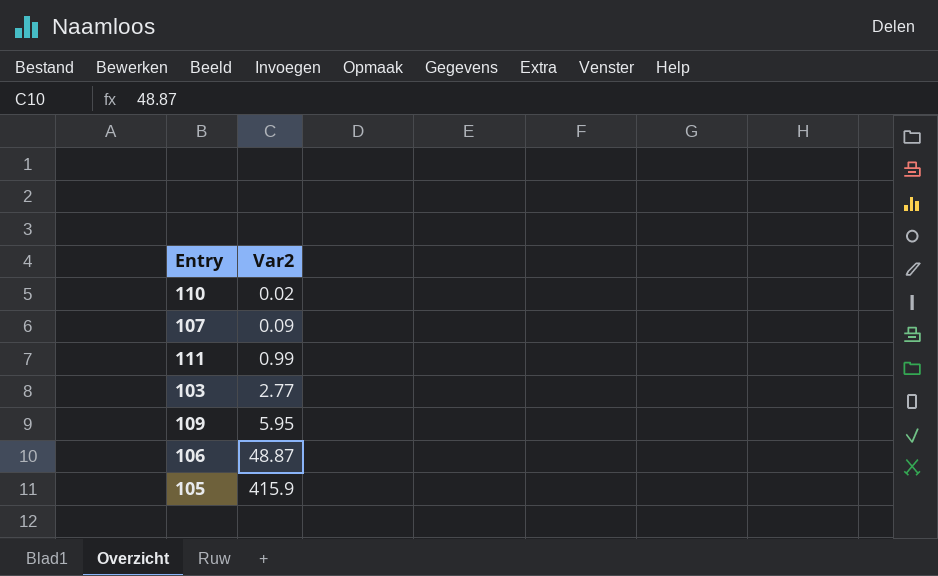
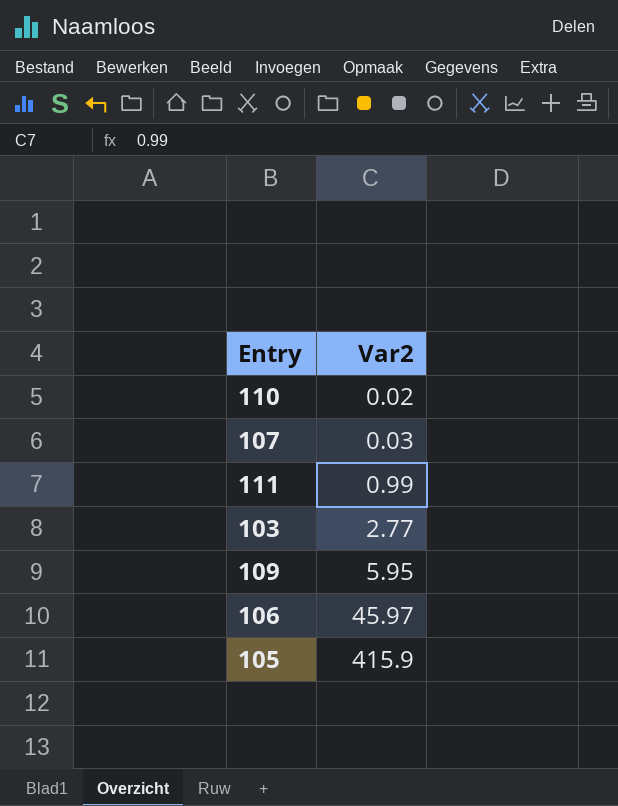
107 | Var2: 0.09 -> 0.03
106 | Var2: 48.87 -> 45.97

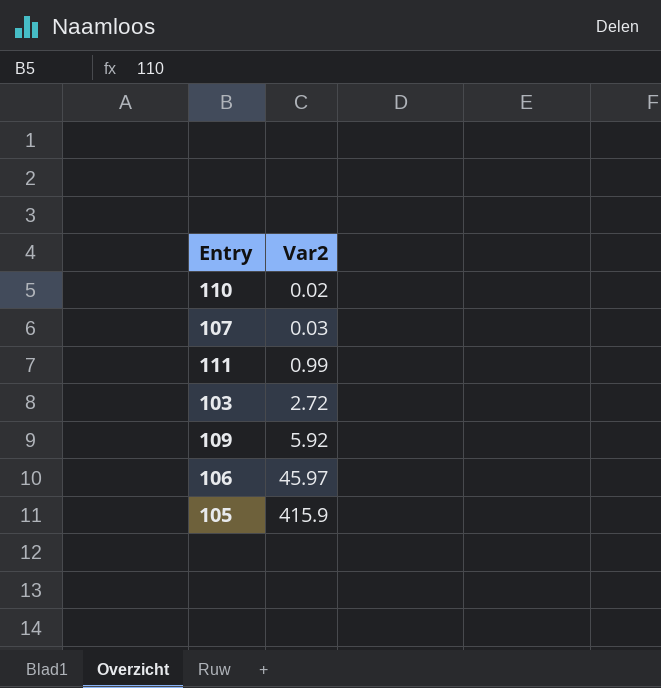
103 | Var2: 2.77 -> 2.72
109 | Var2: 5.95 -> 5.92

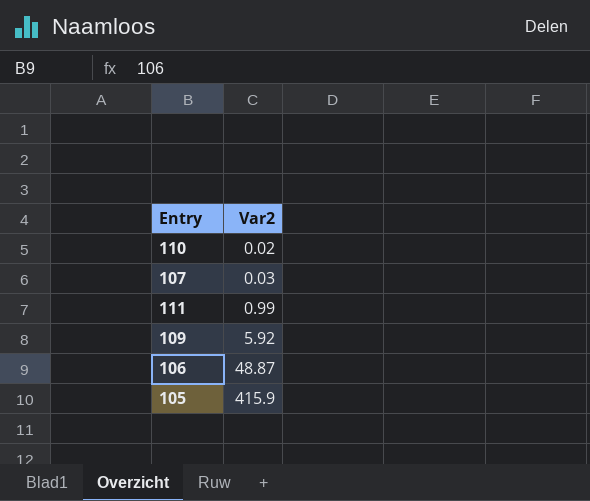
row 103: 2.72 -> none
106 | Var2: 45.97 -> 48.87

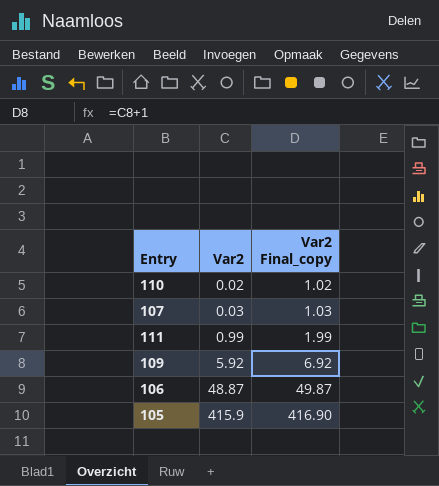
column Var2 Final_copy | formula: none -> [Var2] + 1

